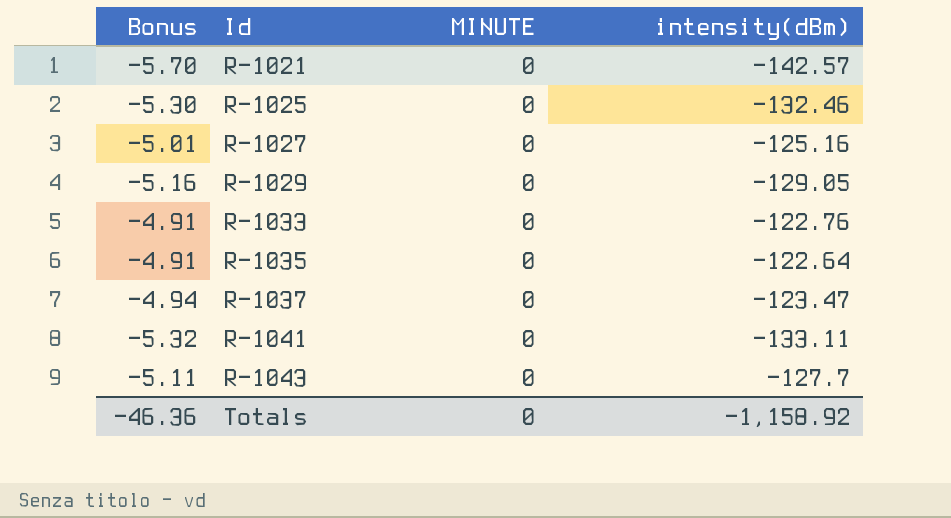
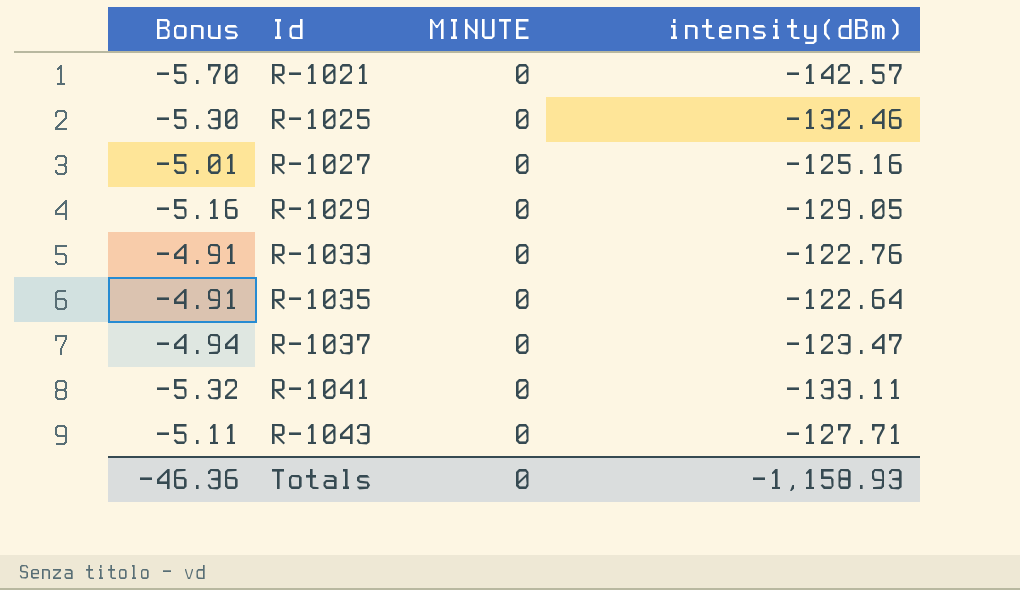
R-1043 | intensity(dBm): -127.7 -> -127.71
Totals | intensity(dBm): -1,158.92 -> -1,158.93

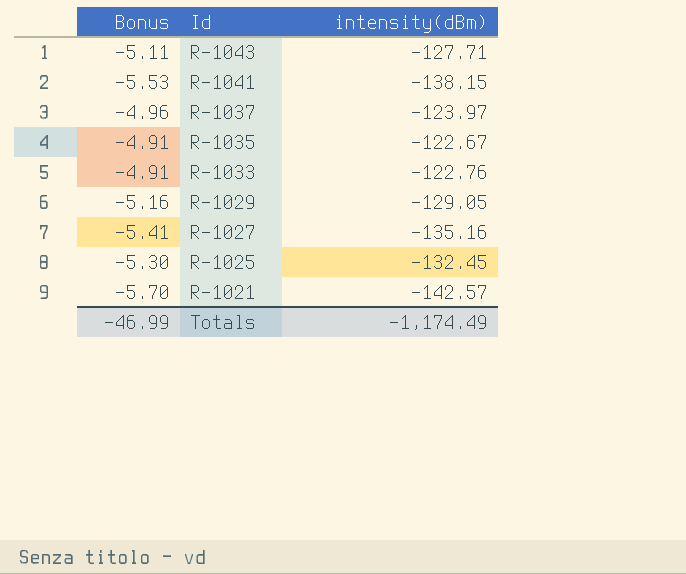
row order: Id ascending -> Id descending
column MINUTE | position: 3 -> none
R-1041 | Bonus: -5.32 -> -5.53
R-1041 | intensity(dBm): -133.11 -> -138.15
R-1037 | Bonus: -4.94 -> -4.96
R-1037 | intensity(dBm): -123.47 -> -123.97
R-1035 | intensity(dBm): -122.64 -> -122.67
R-1027 | Bonus: -5.01 -> -5.41
R-1027 | intensity(dBm): -125.16 -> -135.16
R-1025 | intensity(dBm): -132.46 -> -132.45
Totals | Bonus: -46.36 -> -46.99
Totals | intensity(dBm): -1,158.93 -> -1,174.49

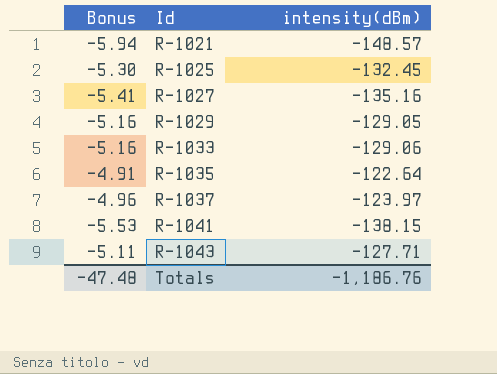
row order: Id descending -> Id ascending
R-1021 | Bonus: -5.70 -> -5.94
R-1021 | intensity(dBm): -142.57 -> -148.57
R-1033 | Bonus: -4.91 -> -5.16
R-1033 | intensity(dBm): -122.76 -> -129.06
R-1035 | intensity(dBm): -122.67 -> -122.64
Totals | Bonus: -46.99 -> -47.48
Totals | intensity(dBm): -1,174.49 -> -1,186.76

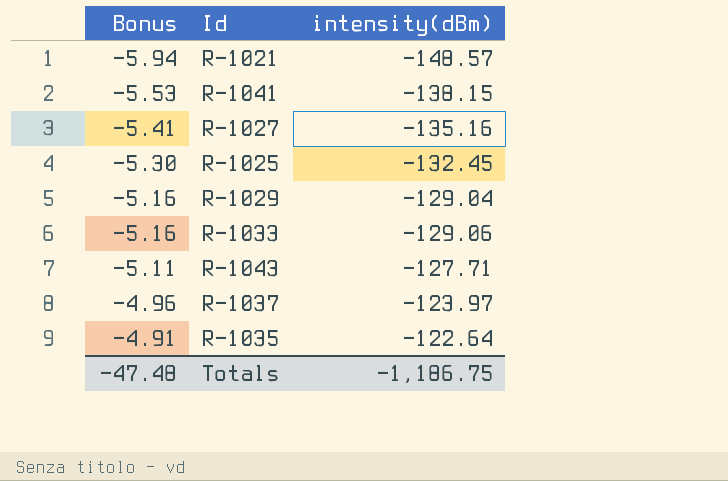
row order: Id ascending -> Bonus ascending
R-1029 | intensity(dBm): -129.05 -> -129.04
Totals | intensity(dBm): -1,186.76 -> -1,186.75

